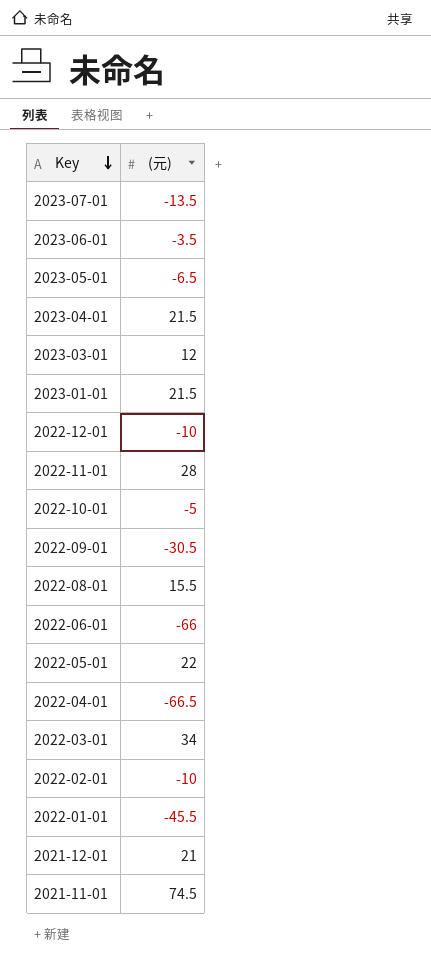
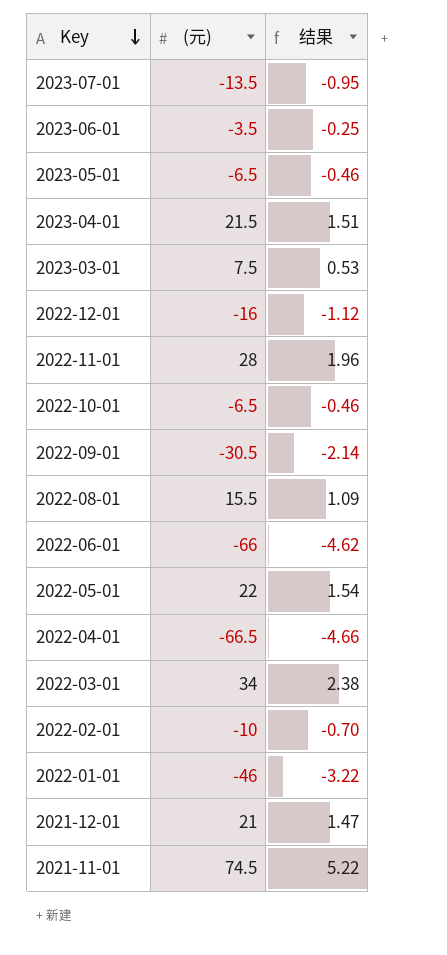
column 结果 | formula: none -> [(元)] * 0.07
row 2023-01-01: 21.5 -> none
2023-03-01 | (元): 12 -> 7.5
2022-12-01 | (元): -10 -> -16
2022-10-01 | (元): -5 -> -6.5
2022-01-01 | (元): -45.5 -> -46

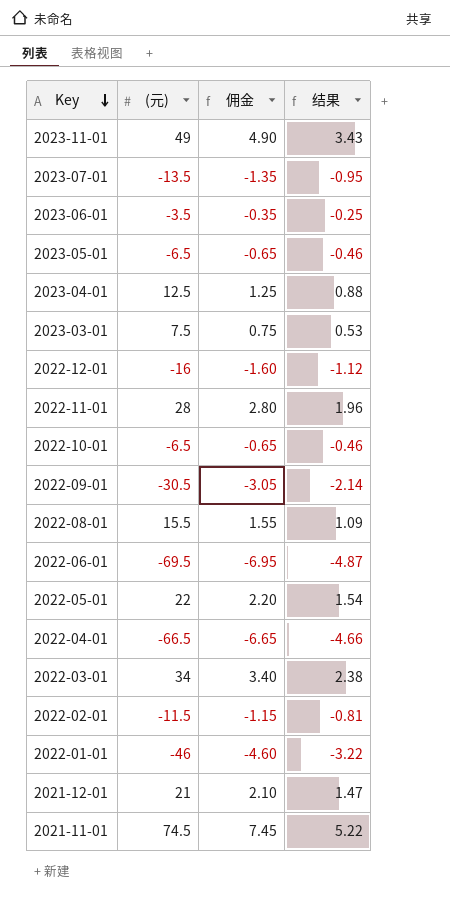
column 佣金 | formula: none -> [(元)] * 0.1
row 2023-11-01: none -> 49 | 4.90 | 3.43
2023-04-01 | (元): 21.5 -> 12.5
2023-04-01 | 结果: 1.51 -> 0.88
2022-06-01 | (元): -66 -> -69.5
2022-06-01 | 结果: -4.62 -> -4.87
2022-02-01 | (元): -10 -> -11.5
2022-02-01 | 结果: -0.70 -> -0.81

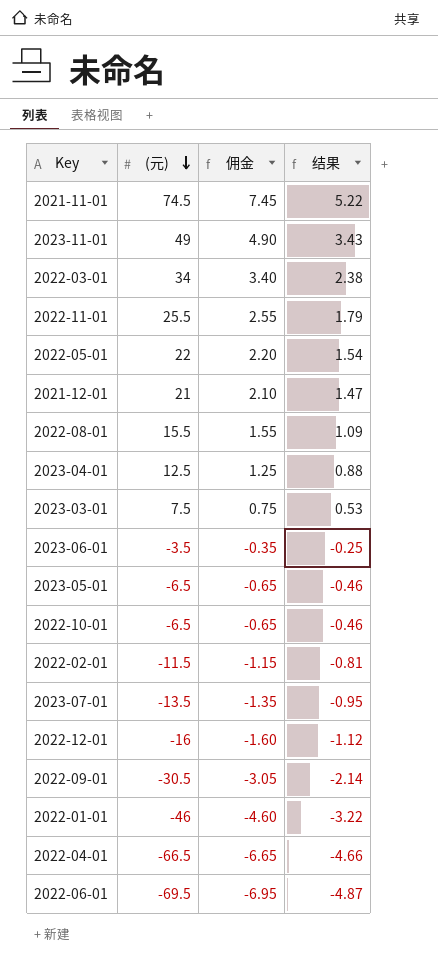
row order: Key descending -> (元) descending
2022-11-01 | (元): 28 -> 25.5
2022-11-01 | 佣金: 2.80 -> 2.55
2022-11-01 | 结果: 1.96 -> 1.79

